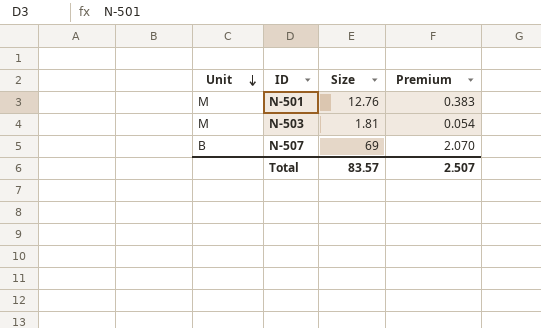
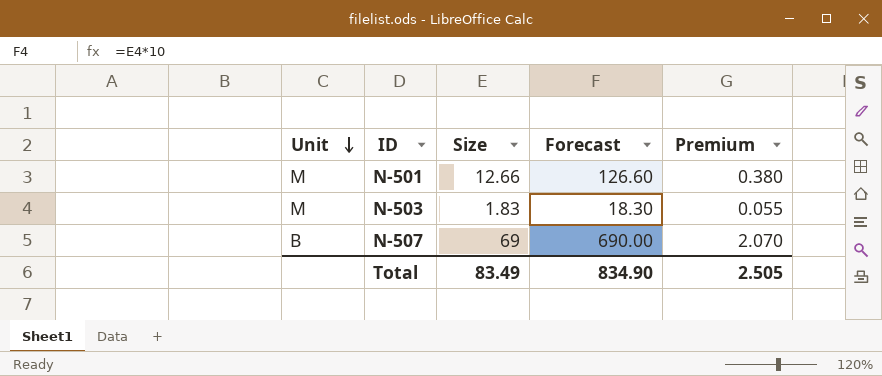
column Forecast | formula: none -> [Size] * 10
N-501 | Size: 12.76 -> 12.66
N-501 | Premium: 0.383 -> 0.380
N-503 | Size: 1.81 -> 1.83
N-503 | Premium: 0.054 -> 0.055
Total | Size: 83.57 -> 83.49
Total | Premium: 2.507 -> 2.505

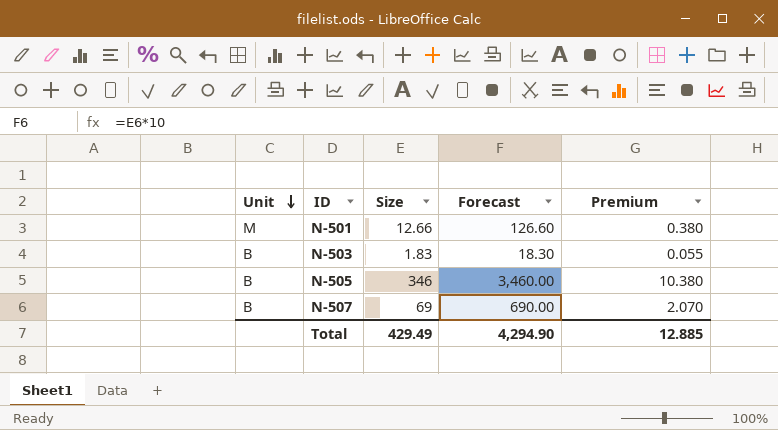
N-503 | Unit: M -> B
row N-505: none -> B | 346 | 3,460.00 | 10.380
Total | Size: 83.49 -> 429.49
Total | Forecast: 834.90 -> 4,294.90
Total | Premium: 2.505 -> 12.885

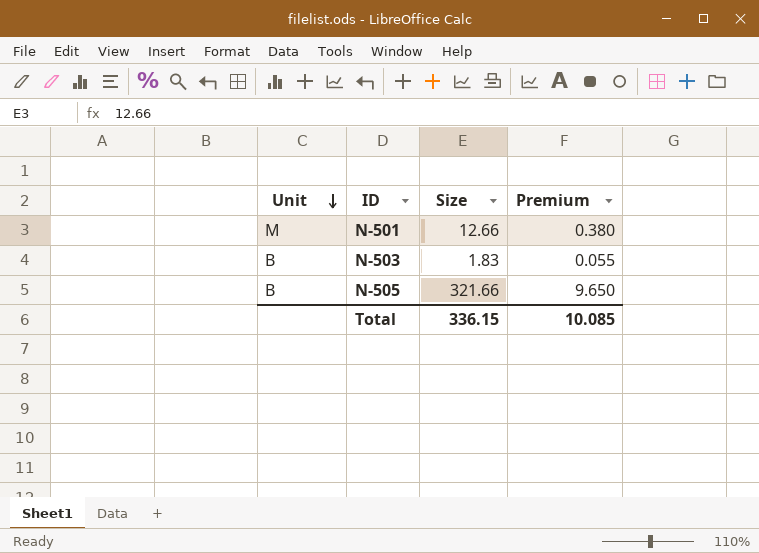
column Forecast | formula: [Size] * 10 -> none
row N-507: B | 69 | 690.00 | 2.070 -> none
N-505 | Size: 346 -> 321.66
N-505 | Premium: 10.380 -> 9.650
Total | Size: 429.49 -> 336.15
Total | Premium: 12.885 -> 10.085

